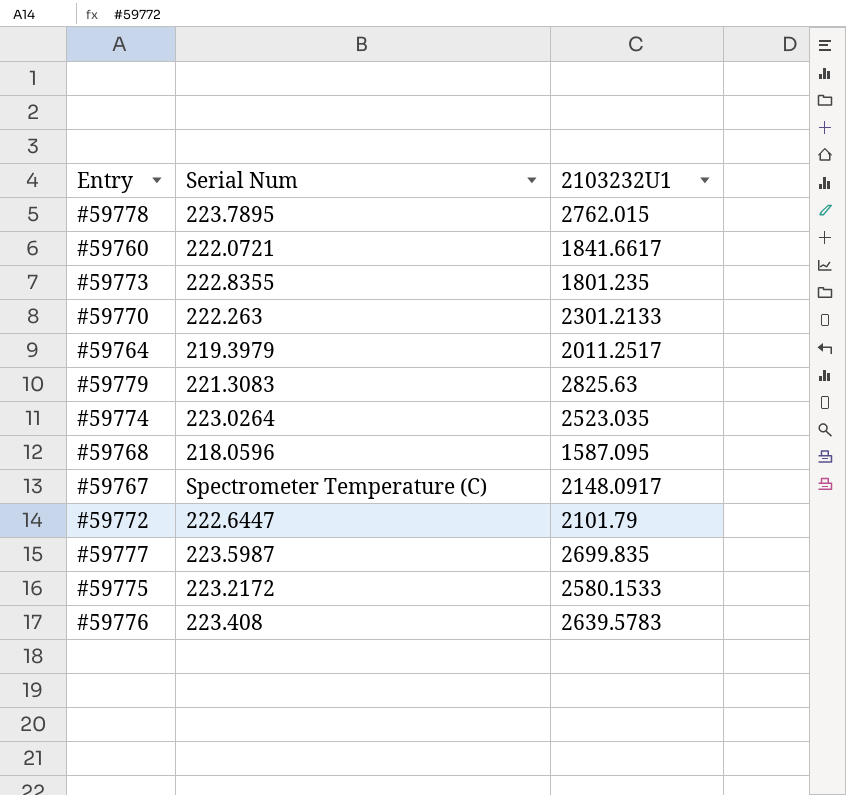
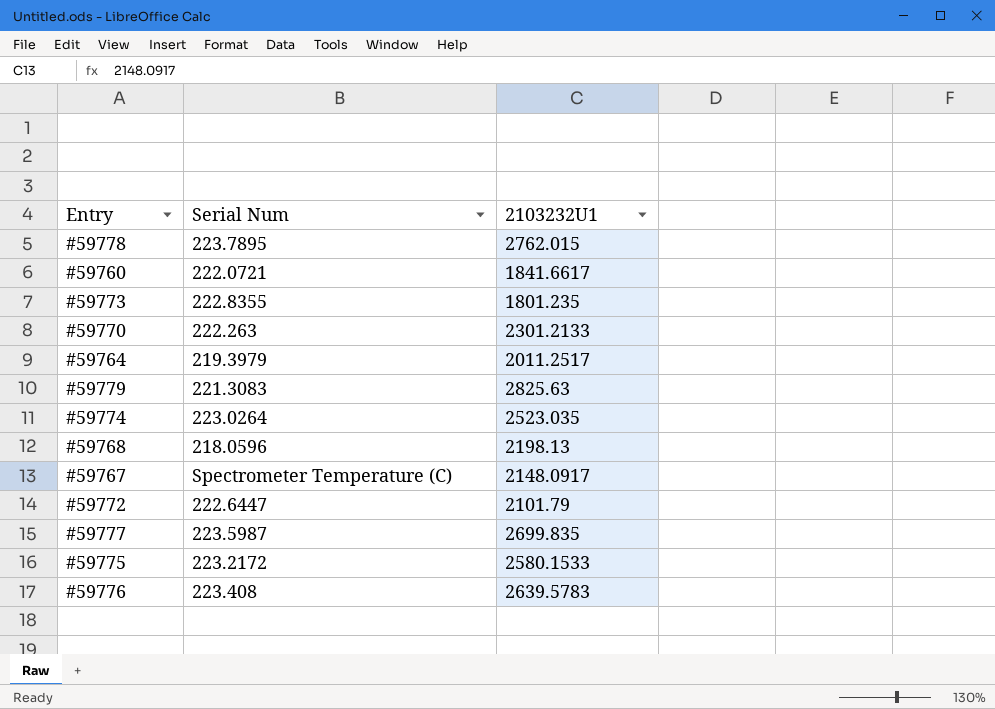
#59768 | 2103232U1: 1587.095 -> 2198.13

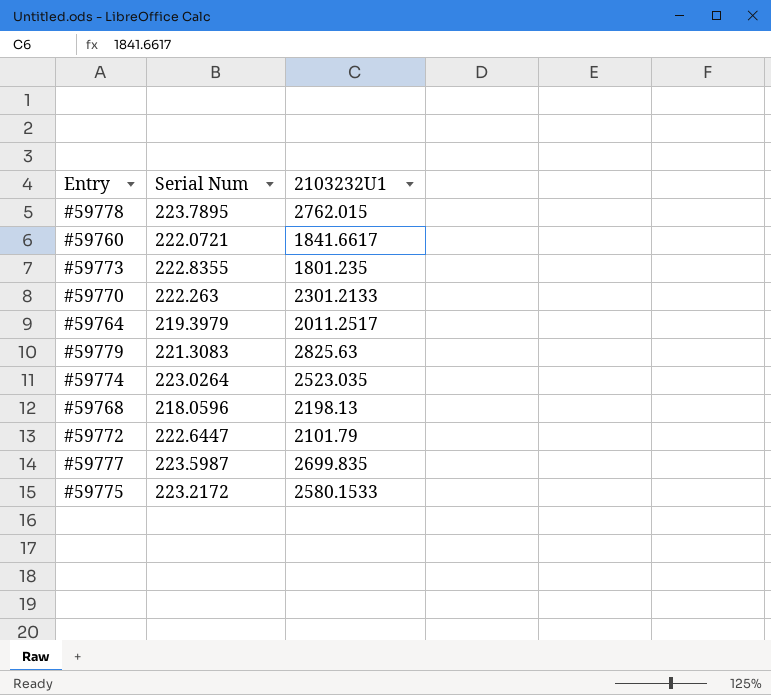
row #59767: Spectrometer Temperature (C) | 2148.0917 -> none
row #59776: 223.408 | 2639.5783 -> none

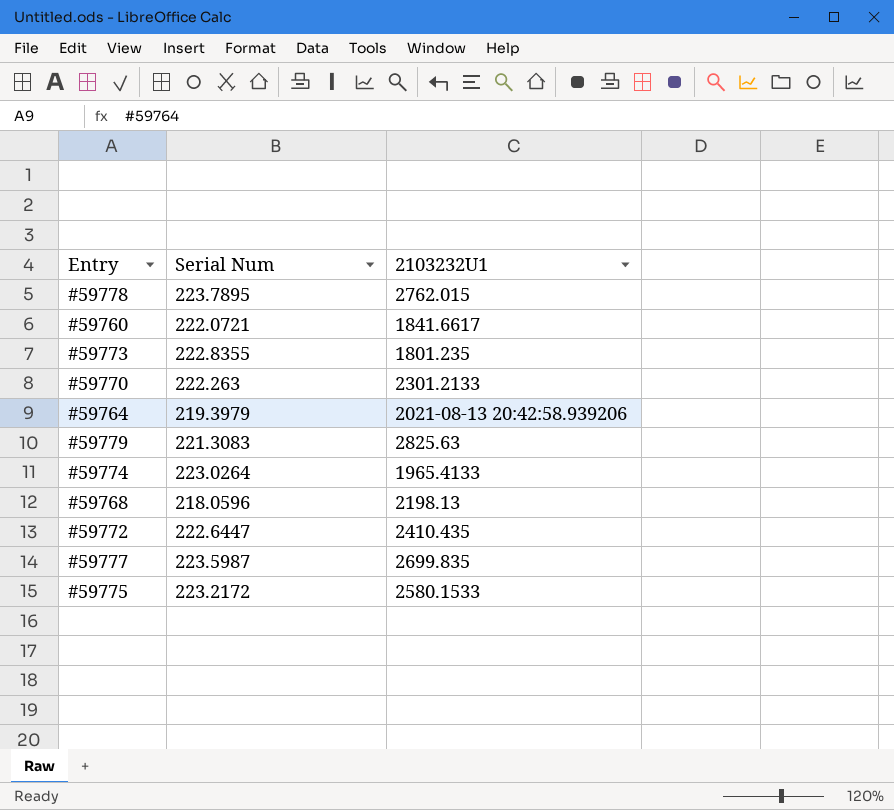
#59764 | 2103232U1: 2011.2517 -> 2021-08-13 20:42:58.939206
#59774 | 2103232U1: 2523.035 -> 1965.4133
#59772 | 2103232U1: 2101.79 -> 2410.435

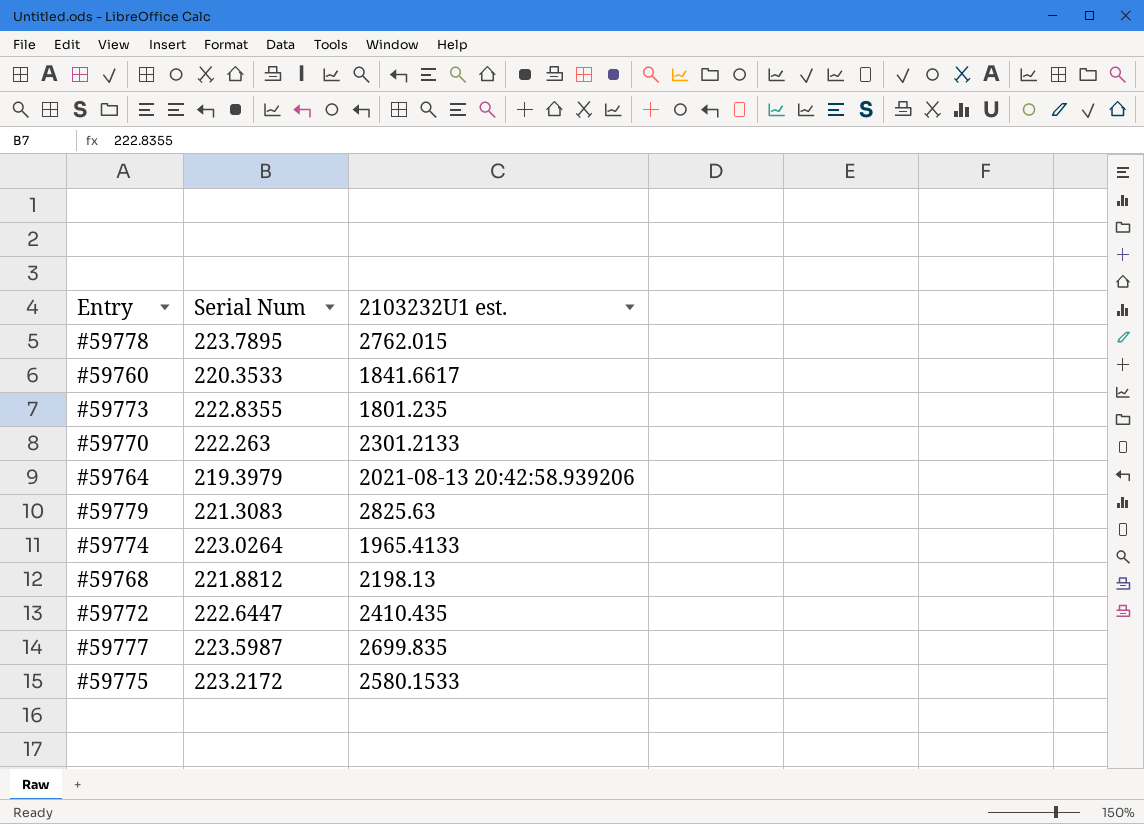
column name: 2103232U1 -> 2103232U1 est.
#59760 | Serial Num: 222.0721 -> 220.3533
#59768 | Serial Num: 218.0596 -> 221.8812

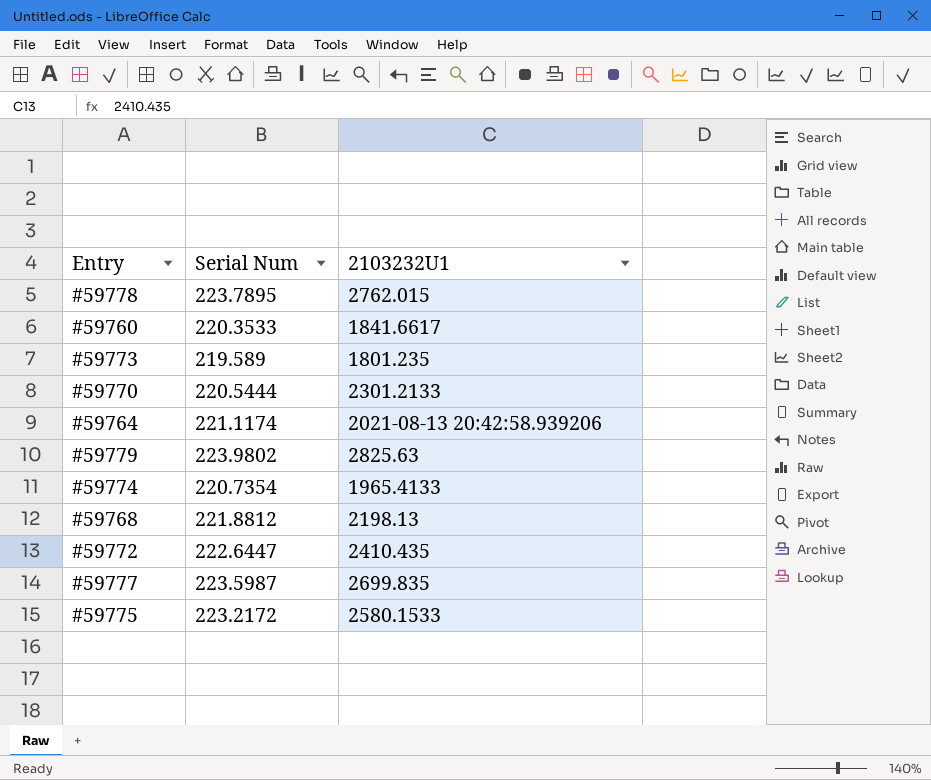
column name: 2103232U1 est. -> 2103232U1
#59773 | Serial Num: 222.8355 -> 219.589
#59770 | Serial Num: 222.263 -> 220.5444
#59764 | Serial Num: 219.3979 -> 221.1174
#59779 | Serial Num: 221.3083 -> 223.9802
#59774 | Serial Num: 223.0264 -> 220.7354

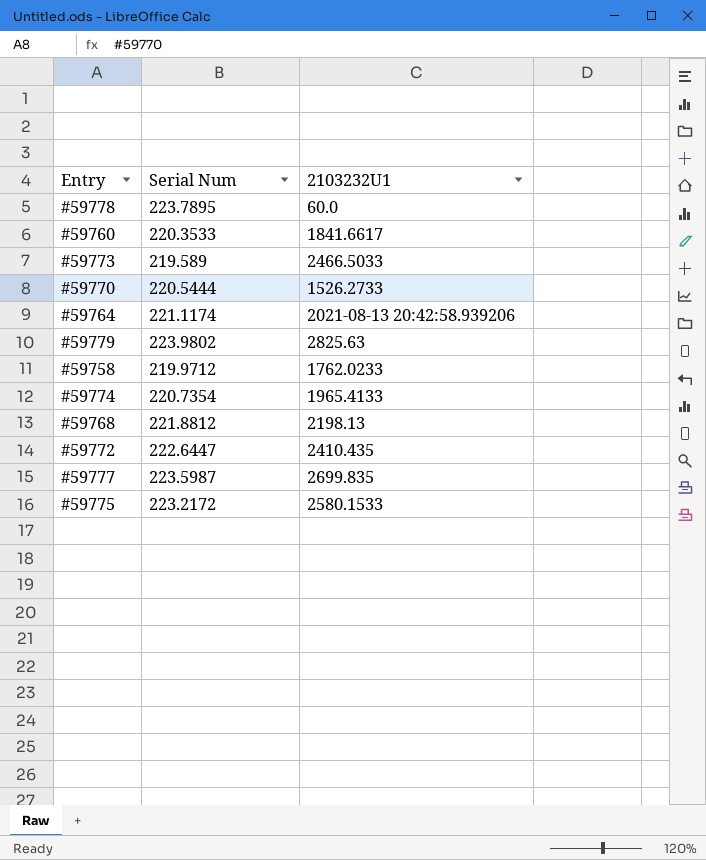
#59778 | 2103232U1: 2762.015 -> 60.0
#59773 | 2103232U1: 1801.235 -> 2466.5033
#59770 | 2103232U1: 2301.2133 -> 1526.2733
row #59758: none -> 219.9712 | 1762.0233

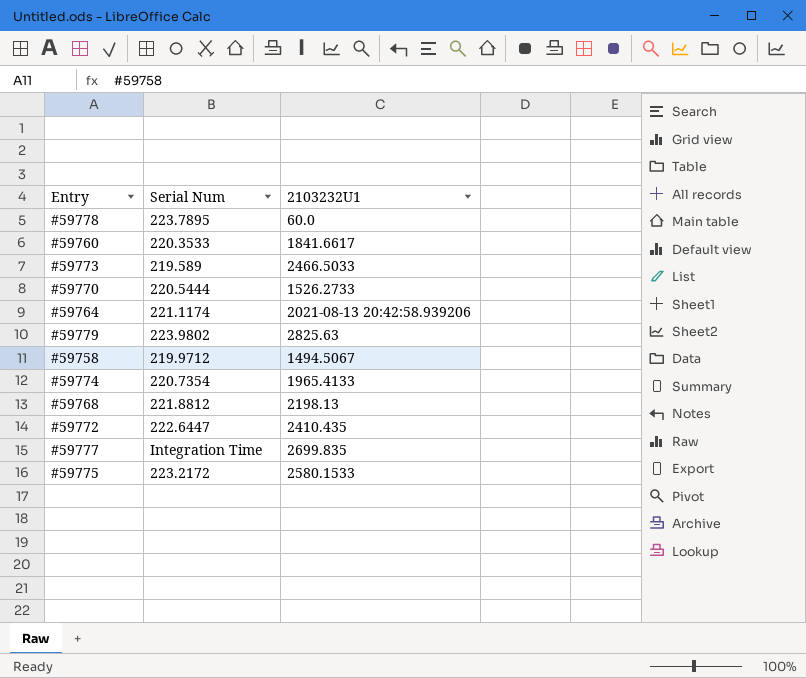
#59758 | 2103232U1: 1762.0233 -> 1494.5067
#59777 | Serial Num: 223.5987 -> Integration Time

